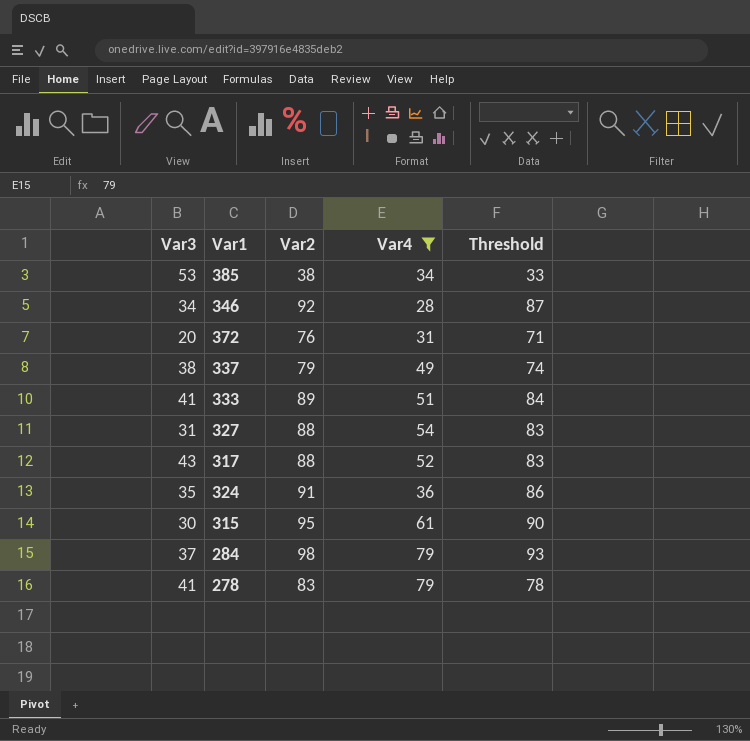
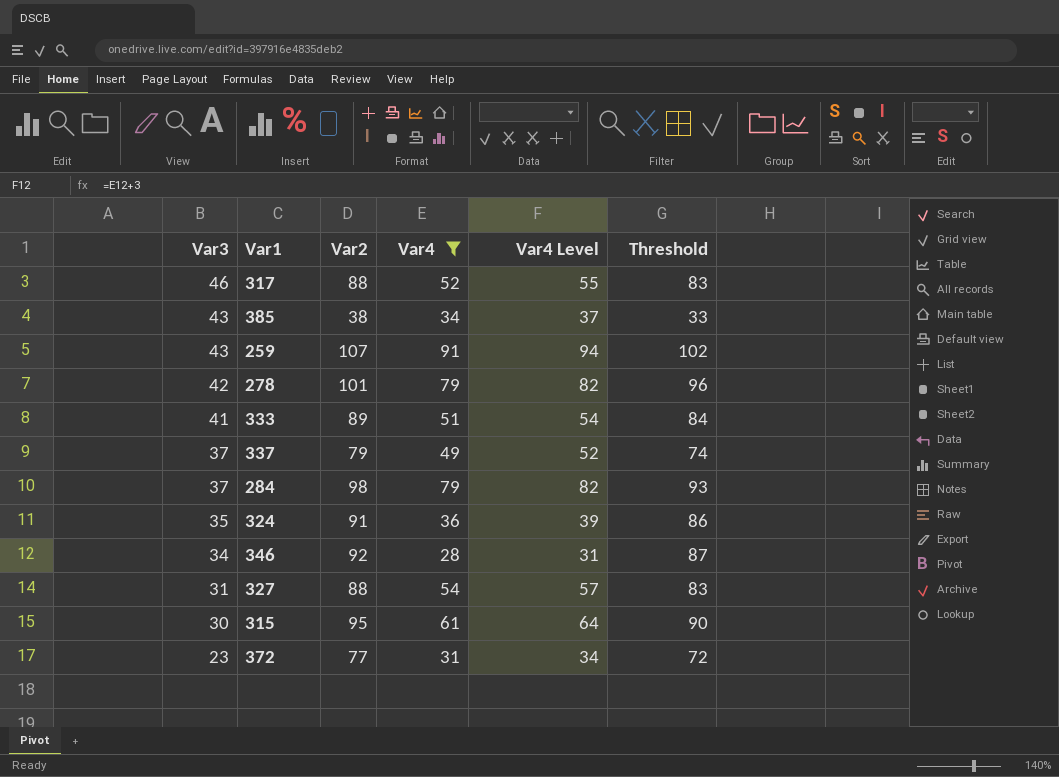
row order: none -> Var3 descending
column Var4 Level | formula: none -> [Var4] + 3
317 | Var3: 43 -> 46
385 | Var3: 53 -> 43
row 259: none -> 43 | 107 | 91 | 94 | 102
278 | Var3: 41 -> 42
278 | Var2: 83 -> 101
278 | Threshold: 78 -> 96
337 | Var3: 38 -> 37
372 | Var3: 20 -> 23
372 | Var2: 76 -> 77
372 | Threshold: 71 -> 72

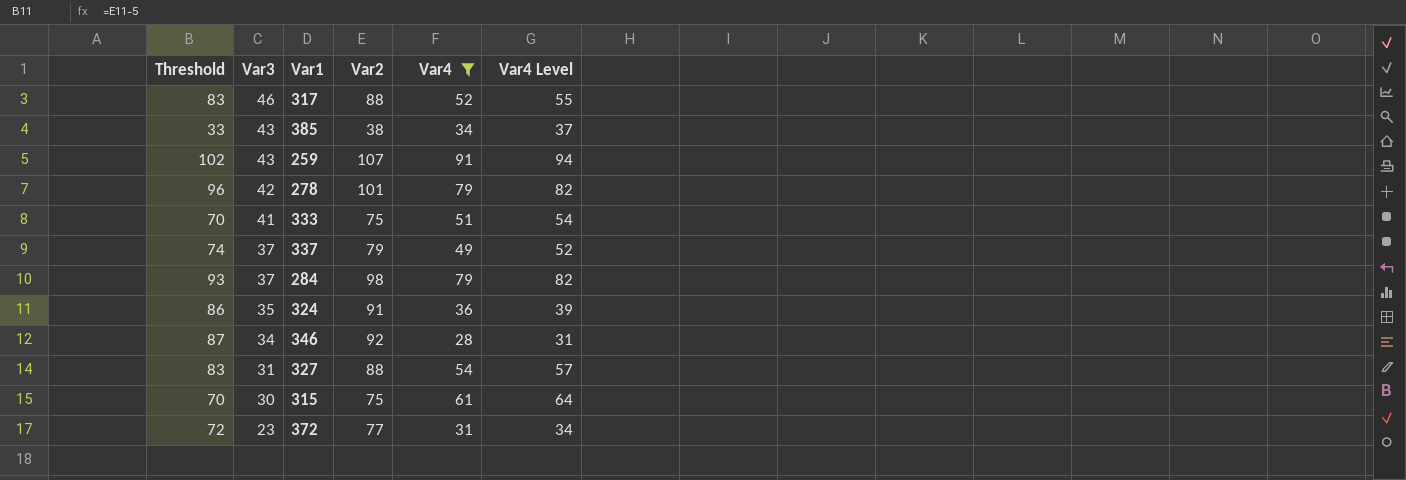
column Threshold | position: 6 -> 1
333 | Threshold: 84 -> 70
333 | Var2: 89 -> 75
315 | Threshold: 90 -> 70
315 | Var2: 95 -> 75

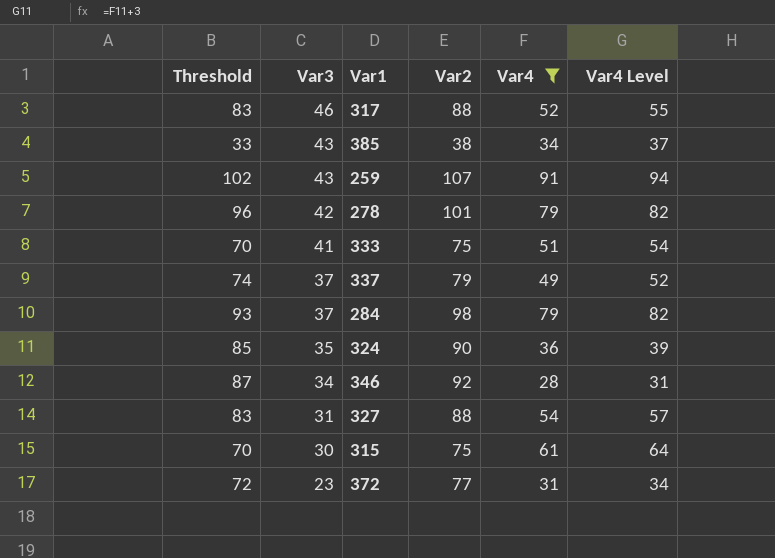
324 | Threshold: 86 -> 85
324 | Var2: 91 -> 90

